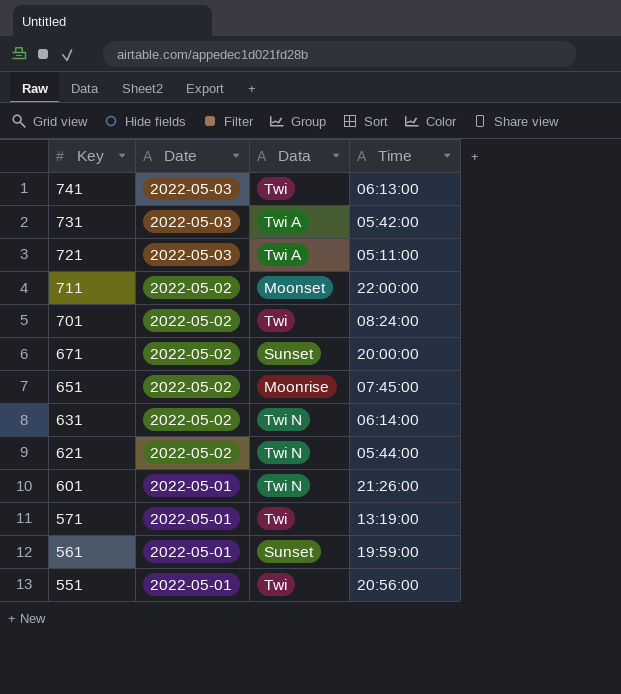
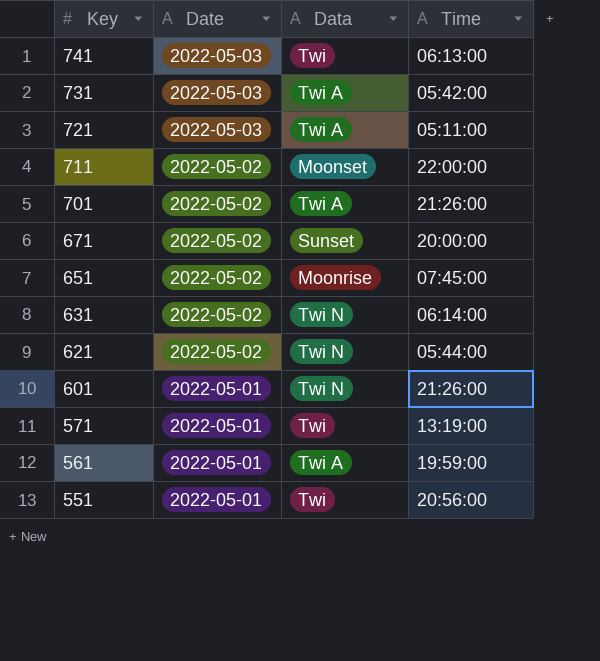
701 | Data: Twi -> Twi A
701 | Time: 08:24:00 -> 21:26:00
561 | Data: Sunset -> Twi A

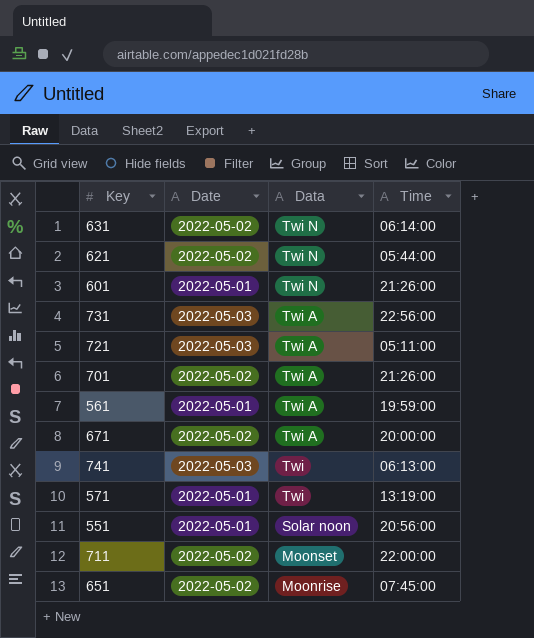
row order: Key descending -> Data descending
731 | Time: 05:42:00 -> 22:56:00
671 | Data: Sunset -> Twi A
551 | Data: Twi -> Solar noon

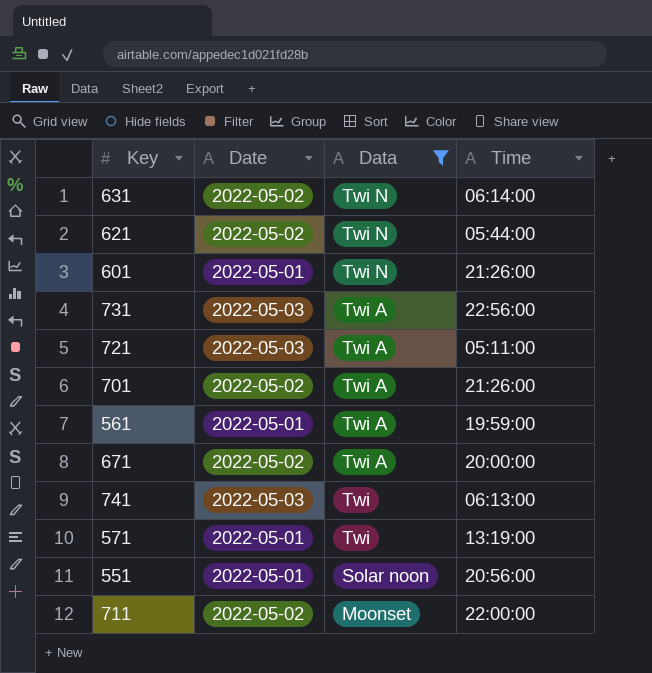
filter: none -> Data != Moonrise

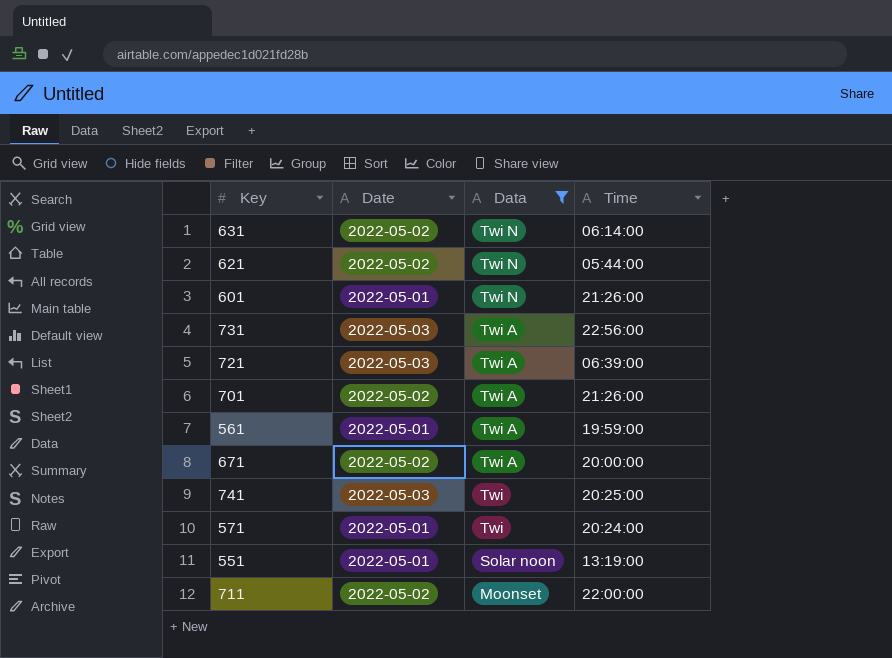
721 | Time: 05:11:00 -> 06:39:00
741 | Time: 06:13:00 -> 20:25:00
571 | Time: 13:19:00 -> 20:24:00
551 | Time: 20:56:00 -> 13:19:00

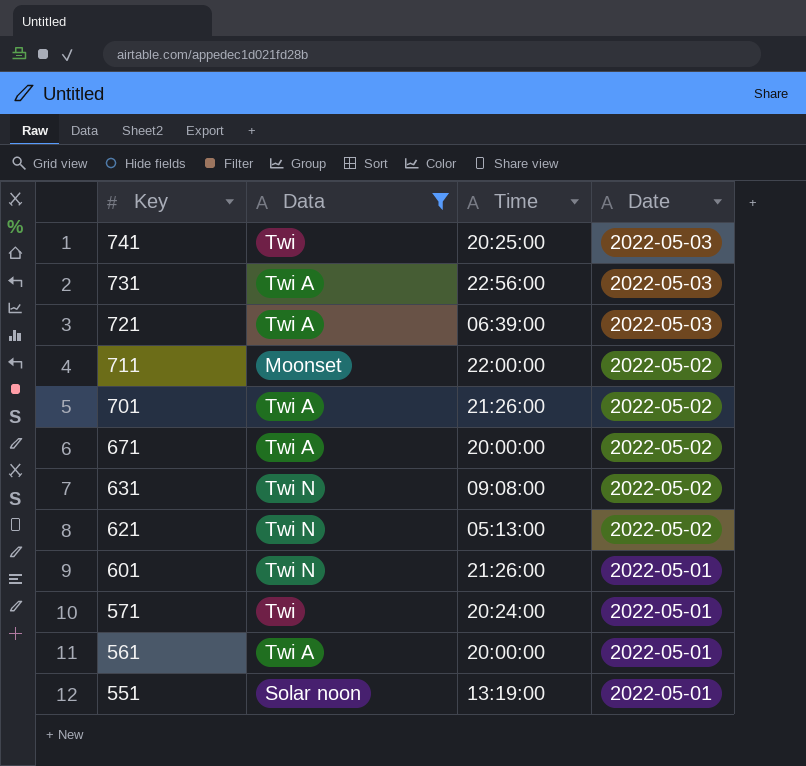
row order: Data descending -> Key descending
column Date | position: 2 -> 4
631 | Time: 06:14:00 -> 09:08:00
621 | Time: 05:44:00 -> 05:13:00
561 | Time: 19:59:00 -> 20:00:00

